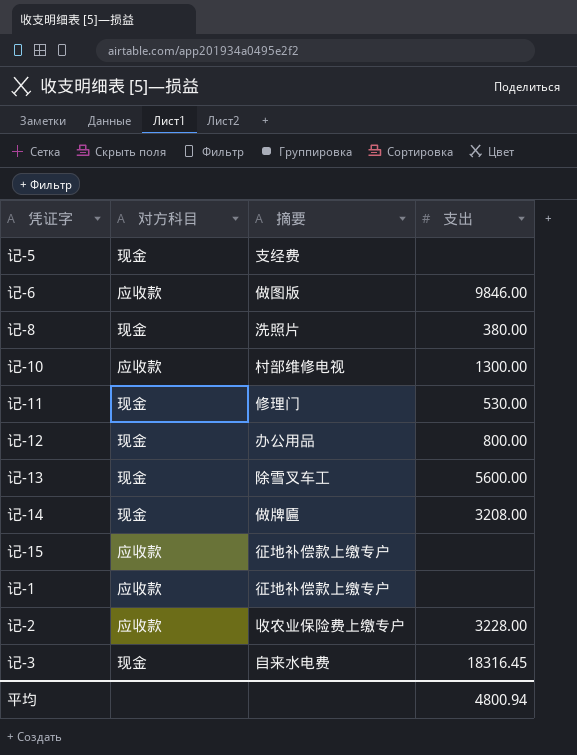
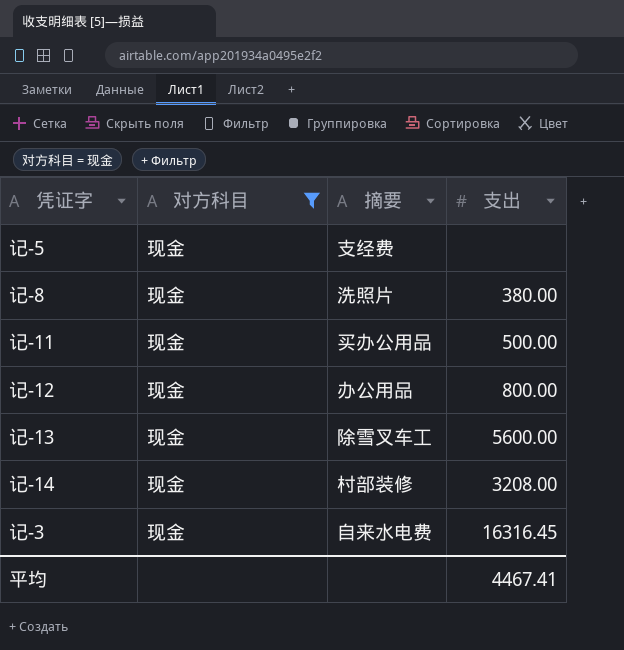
filter: none -> 对方科目 = 现金
记-11 | 摘要: 修理门 -> 买办公用品
记-11 | 支出: 530.00 -> 500.00
记-14 | 摘要: 做牌匾 -> 村部装修
记-3 | 支出: 18316.45 -> 16316.45
平均 | 支出: 4800.94 -> 4467.41

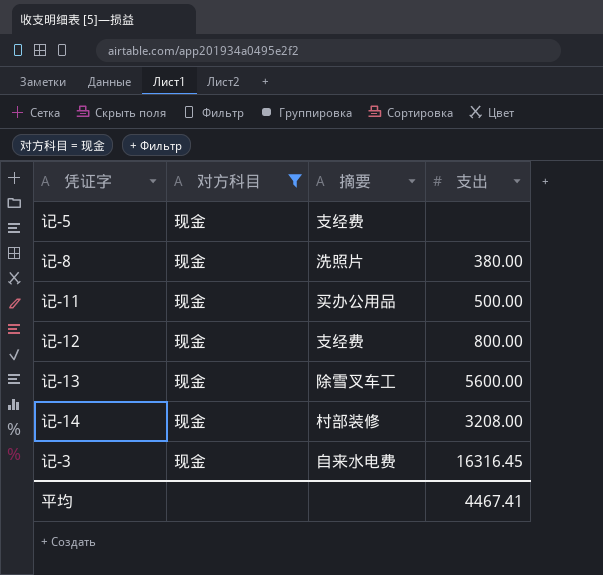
记-12 | 摘要: 办公用品 -> 支经费

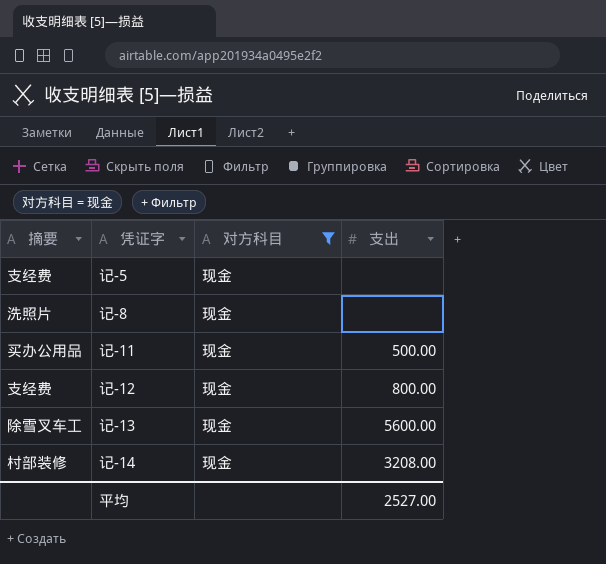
column 摘要 | position: 3 -> 1
row 记-3: 现金 | 自来水电费 | 16316.45 -> none
记-8 | 支出: 380.00 -> none
平均 | 支出: 4467.41 -> 2527.00

